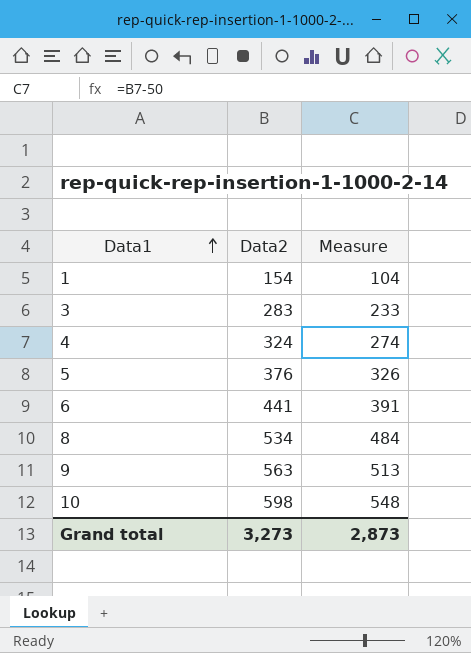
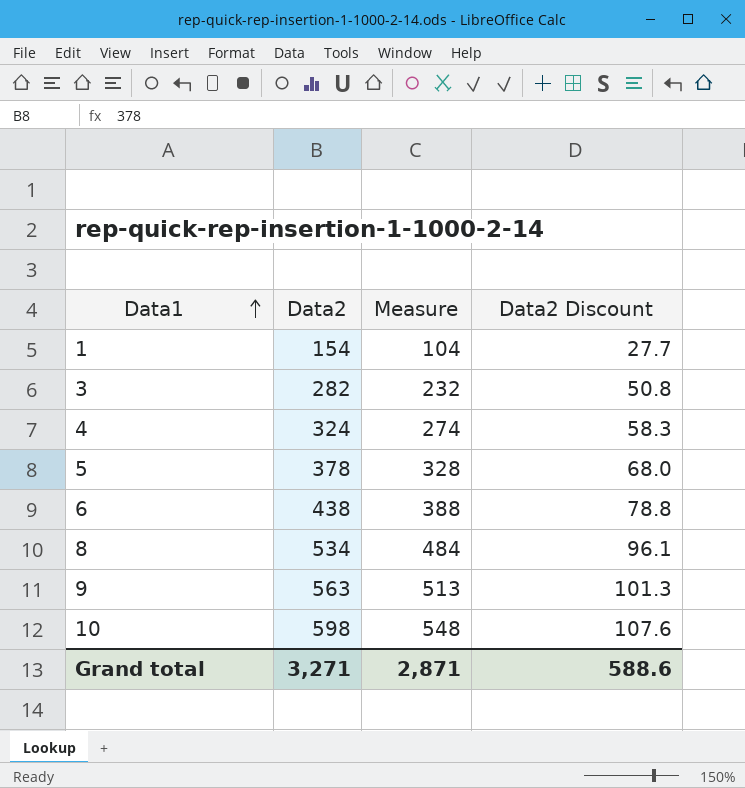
column Data2 Discount | formula: none -> [Data2] * 0.18
3 | Data2: 283 -> 282
3 | Measure: 233 -> 232
5 | Data2: 376 -> 378
5 | Measure: 326 -> 328
6 | Data2: 441 -> 438
6 | Measure: 391 -> 388
Grand total | Data2: 3,273 -> 3,271
Grand total | Measure: 2,873 -> 2,871

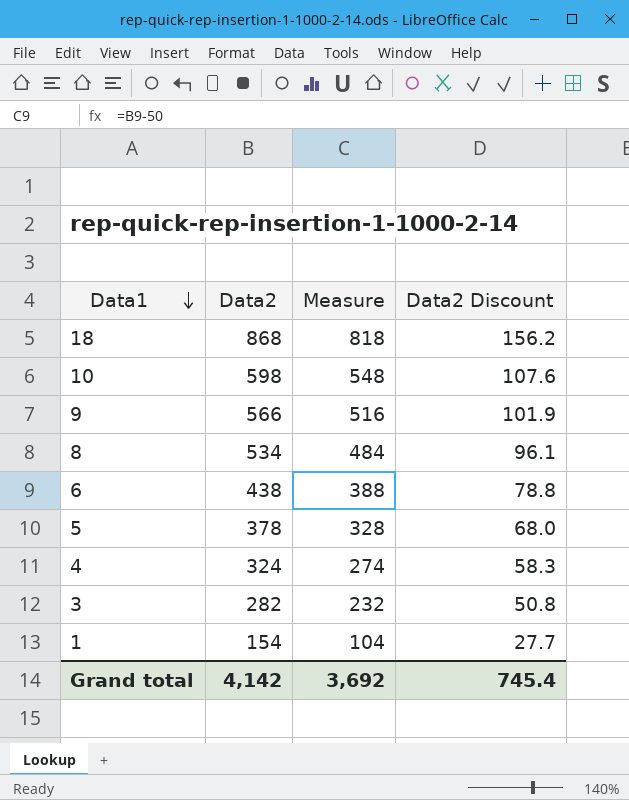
row order: Data1 ascending -> Data1 descending
row 18: none -> 868 | 818 | 156.2
9 | Data2: 563 -> 566
9 | Measure: 513 -> 516
9 | Data2 Discount: 101.3 -> 101.9
Grand total | Data2: 3,271 -> 4,142
Grand total | Measure: 2,871 -> 3,692
Grand total | Data2 Discount: 588.6 -> 745.4

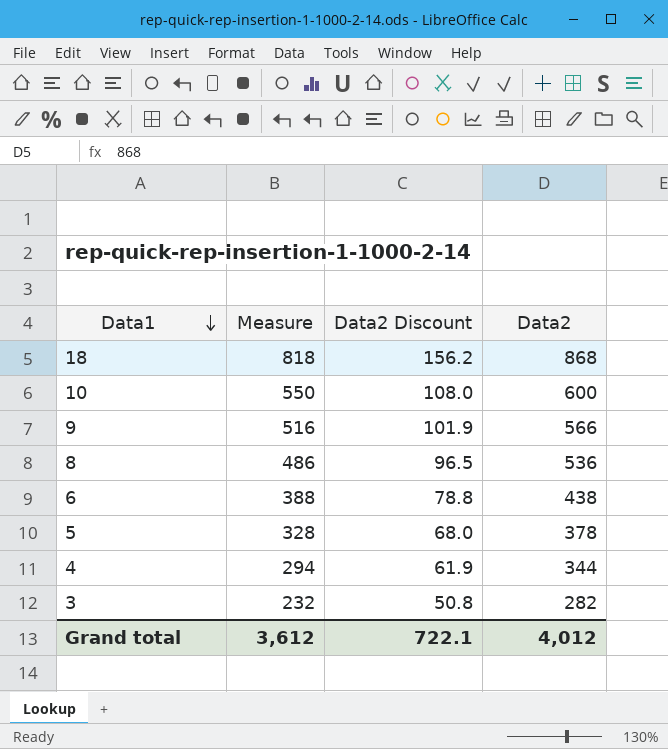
column Data2 | position: 2 -> 4
row 1: 154 | 104 | 27.7 -> none
10 | Measure: 548 -> 550
10 | Data2 Discount: 107.6 -> 108.0
10 | Data2: 598 -> 600
8 | Measure: 484 -> 486
8 | Data2 Discount: 96.1 -> 96.5
8 | Data2: 534 -> 536
4 | Measure: 274 -> 294
4 | Data2 Discount: 58.3 -> 61.9
4 | Data2: 324 -> 344
Grand total | Measure: 3,692 -> 3,612
Grand total | Data2 Discount: 745.4 -> 722.1
Grand total | Data2: 4,142 -> 4,012

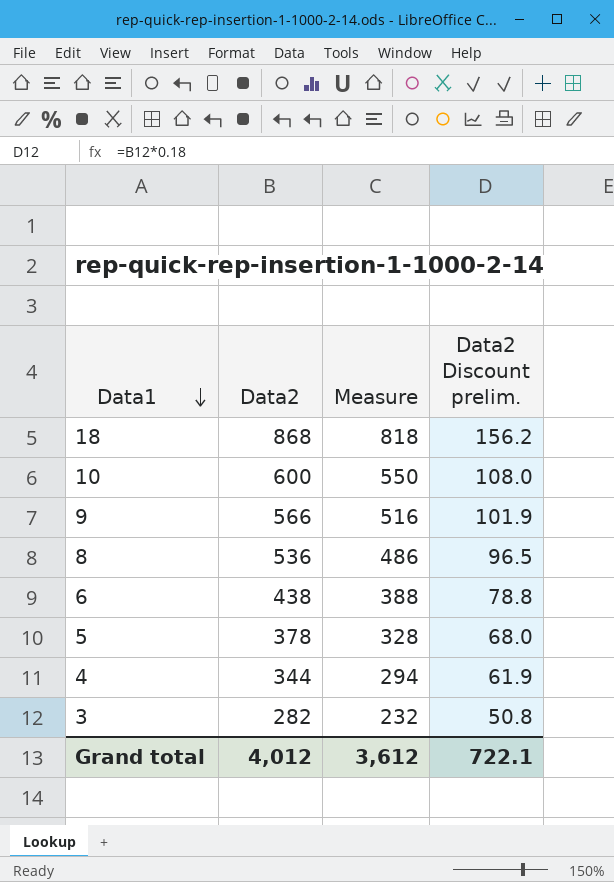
column Data2 | position: 4 -> 2
column name: Data2 Discount -> Data2 Discount prelim.

